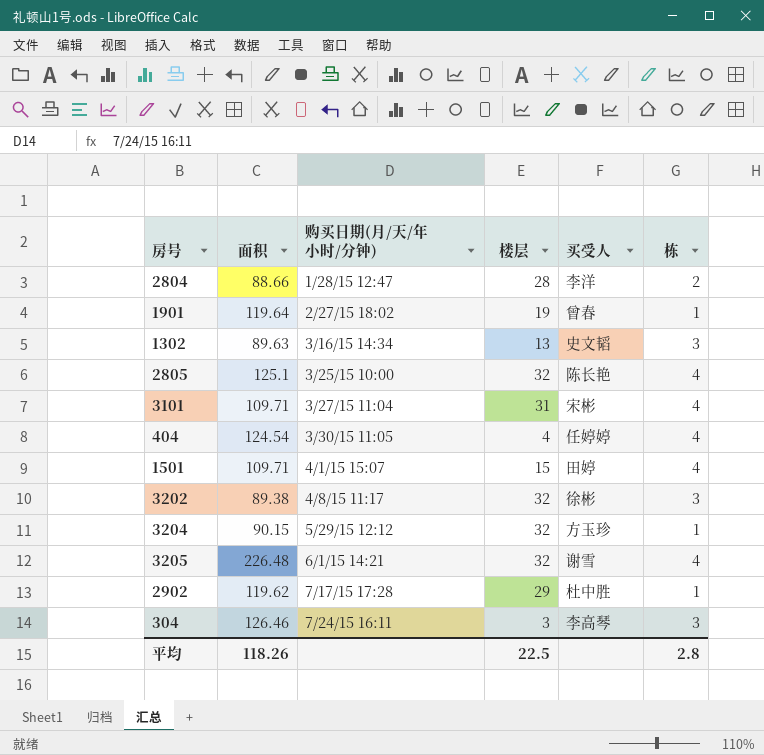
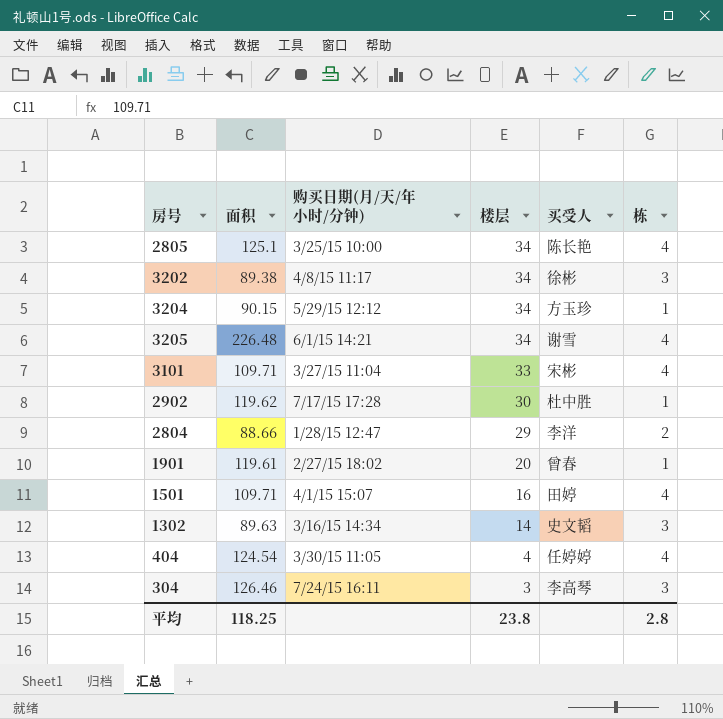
row order: 购买日期(月/天/年 小时/分钟) ascending -> 楼层 descending
2805 | 楼层: 32 -> 34
3202 | 楼层: 32 -> 34
3204 | 楼层: 32 -> 34
3205 | 楼层: 32 -> 34
3101 | 楼层: 31 -> 33
2902 | 楼层: 29 -> 30
2804 | 楼层: 28 -> 29
1901 | 面积: 119.64 -> 119.61
1901 | 楼层: 19 -> 20
1501 | 楼层: 15 -> 16
1302 | 楼层: 13 -> 14
平均 | 面积: 118.26 -> 118.25
平均 | 楼层: 22.5 -> 23.8

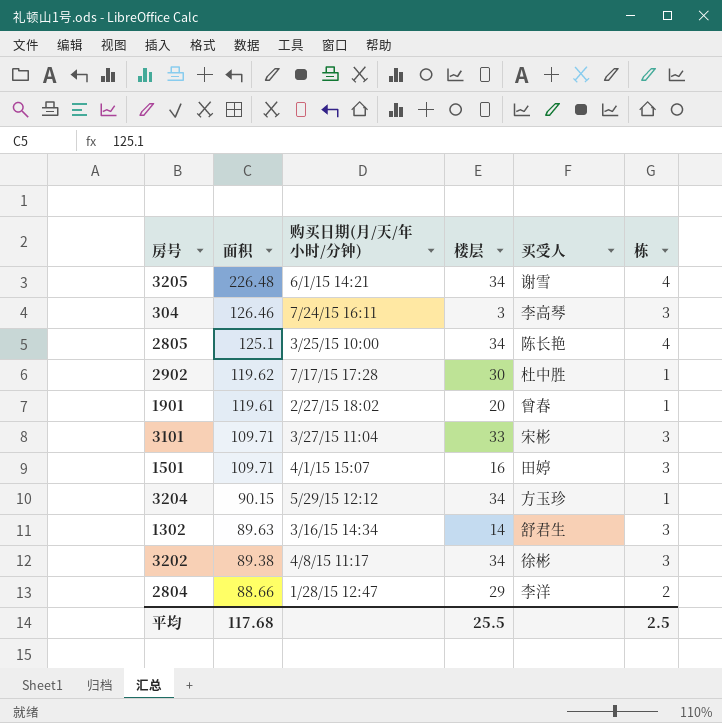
row order: 楼层 descending -> 面积 descending
row 404: 124.54 | 3/30/15 11:05 | 4 | 任婷婷 | 4 -> none
3101 | 栋: 4 -> 3
1501 | 栋: 4 -> 3
1302 | 买受人: 史文韬 -> 舒君生
平均 | 面积: 118.25 -> 117.68
平均 | 楼层: 23.8 -> 25.5
平均 | 栋: 2.8 -> 2.5

